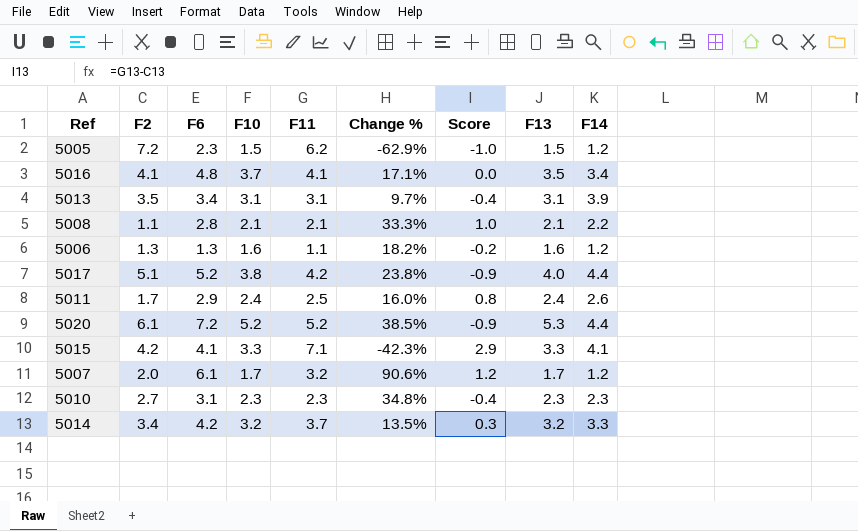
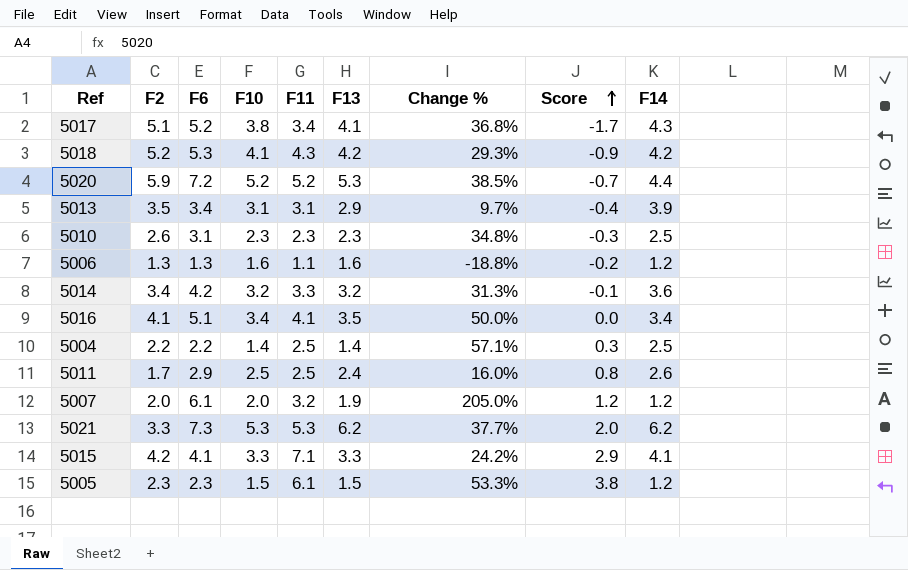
row order: none -> Score ascending
column F13 | position: 8 -> 6
column Change % | formula: ([F6] - [F11]) / [F11] -> ([F6] - [F10]) / [F10]
row 5008: 1.1 | 2.8 | 2.1 | 2.1 | 33.3% | 1.0 | 2.1 | 2.2 -> none
5017 | F11: 4.2 -> 3.4
5017 | F13: 4.0 -> 4.1
5017 | Score: -0.9 -> -1.7
5017 | F14: 4.4 -> 4.3
row 5018: none -> 5.2 | 5.3 | 4.1 | 4.3 | 4.2 | 29.3% | -0.9 | 4.2
5020 | F2: 6.1 -> 5.9
5020 | Score: -0.9 -> -0.7
5013 | F13: 3.1 -> 2.9
5010 | F2: 2.7 -> 2.6
5010 | Score: -0.4 -> -0.3
5010 | F14: 2.3 -> 2.5
5014 | F11: 3.7 -> 3.3
5014 | Score: 0.3 -> -0.1
5014 | F14: 3.3 -> 3.6
5016 | F6: 4.8 -> 5.1
5016 | F10: 3.7 -> 3.4
row 5004: none -> 2.2 | 2.2 | 1.4 | 2.5 | 1.4 | 57.1% | 0.3 | 2.5
5011 | F10: 2.4 -> 2.5
5007 | F10: 1.7 -> 2.0
5007 | F13: 1.7 -> 1.9
row 5021: none -> 3.3 | 7.3 | 5.3 | 5.3 | 6.2 | 37.7% | 2.0 | 6.2
5005 | F2: 7.2 -> 2.3
5005 | F11: 6.2 -> 6.1
5005 | Score: -1.0 -> 3.8

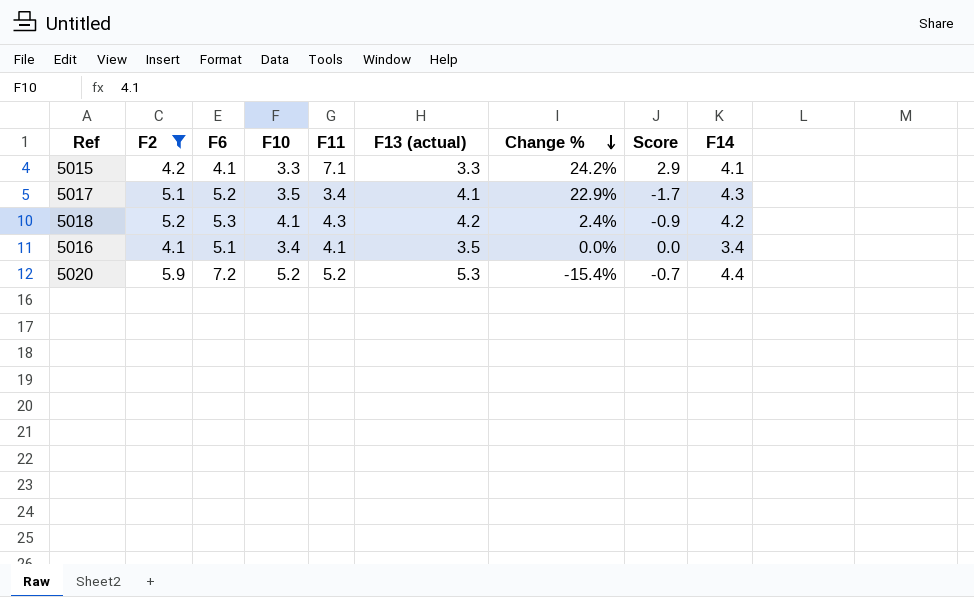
filter: none -> F2 >= 4.1
row order: Score ascending -> Change % descending
column name: F13 -> F13 (actual)
column Change % | formula: ([F6] - [F10]) / [F10] -> ([F14] - [F10]) / [F10]
5017 | F10: 3.8 -> 3.5

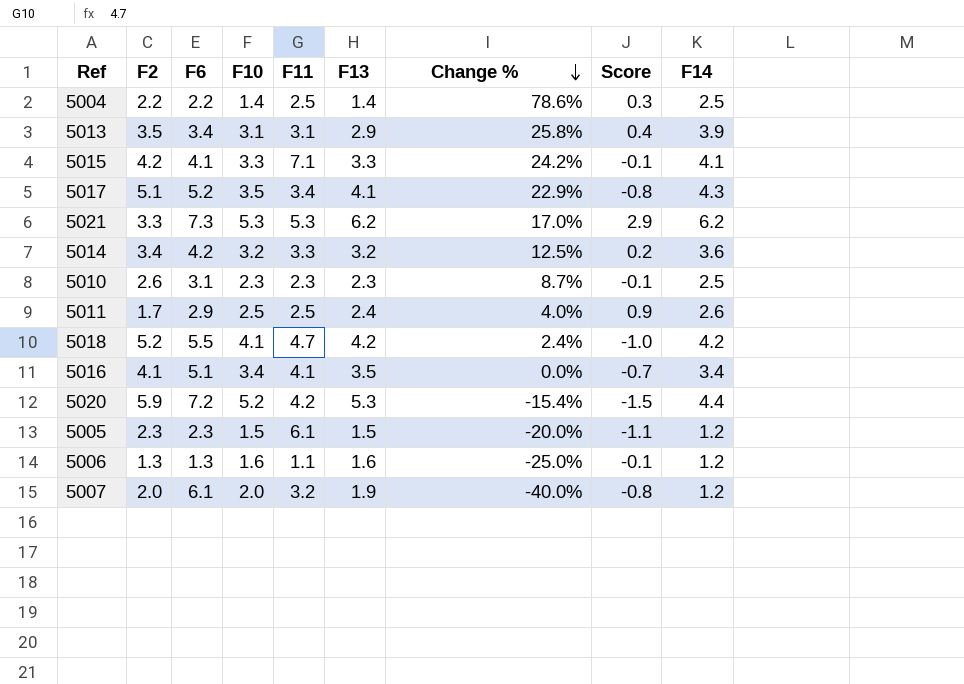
filter: F2 >= 4.1 -> none
column name: F13 (actual) -> F13
column Score | formula: [F11] - [F2] -> [F14] - [F2]
5018 | F6: 5.3 -> 5.5
5018 | F11: 4.3 -> 4.7
5020 | F11: 5.2 -> 4.2

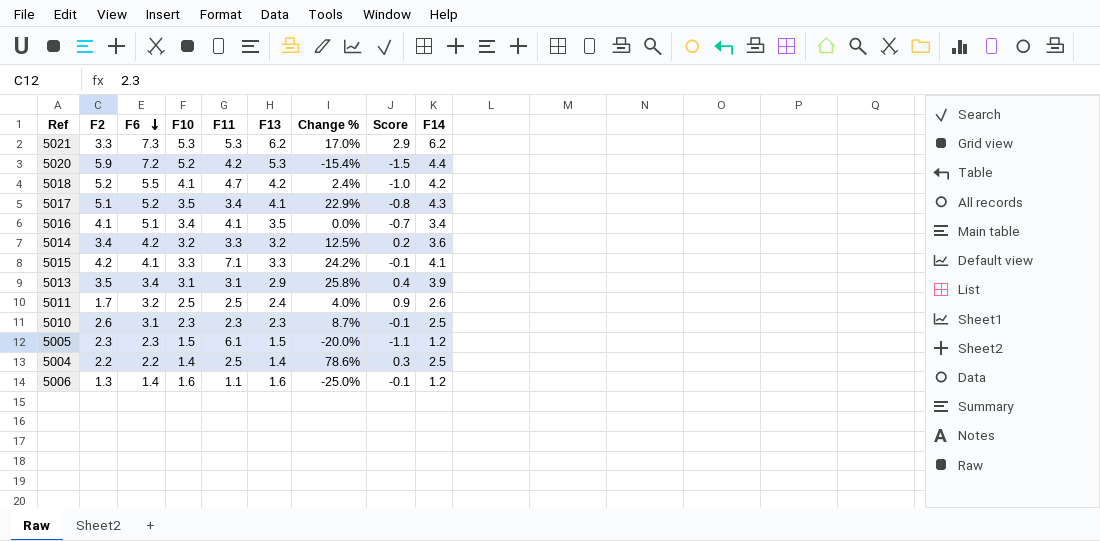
row order: Change % descending -> F6 descending
row 5007: 2.0 | 6.1 | 2.0 | 3.2 | 1.9 | -40.0% | -0.8 | 1.2 -> none
5011 | F6: 2.9 -> 3.2
5006 | F6: 1.3 -> 1.4

